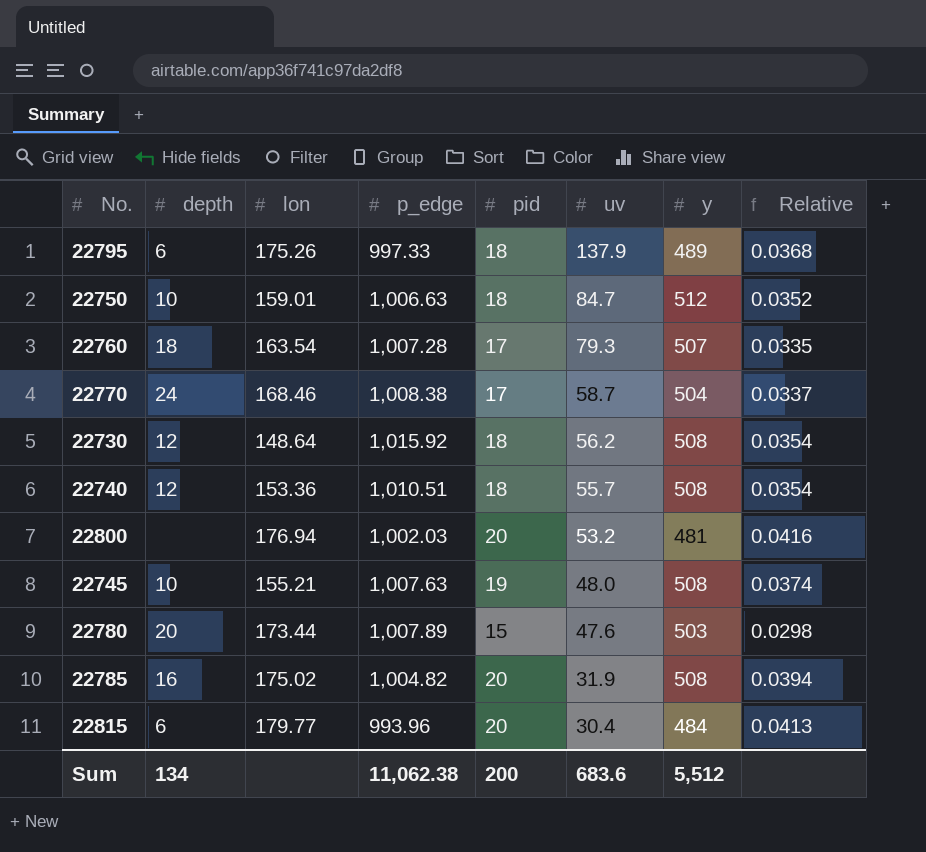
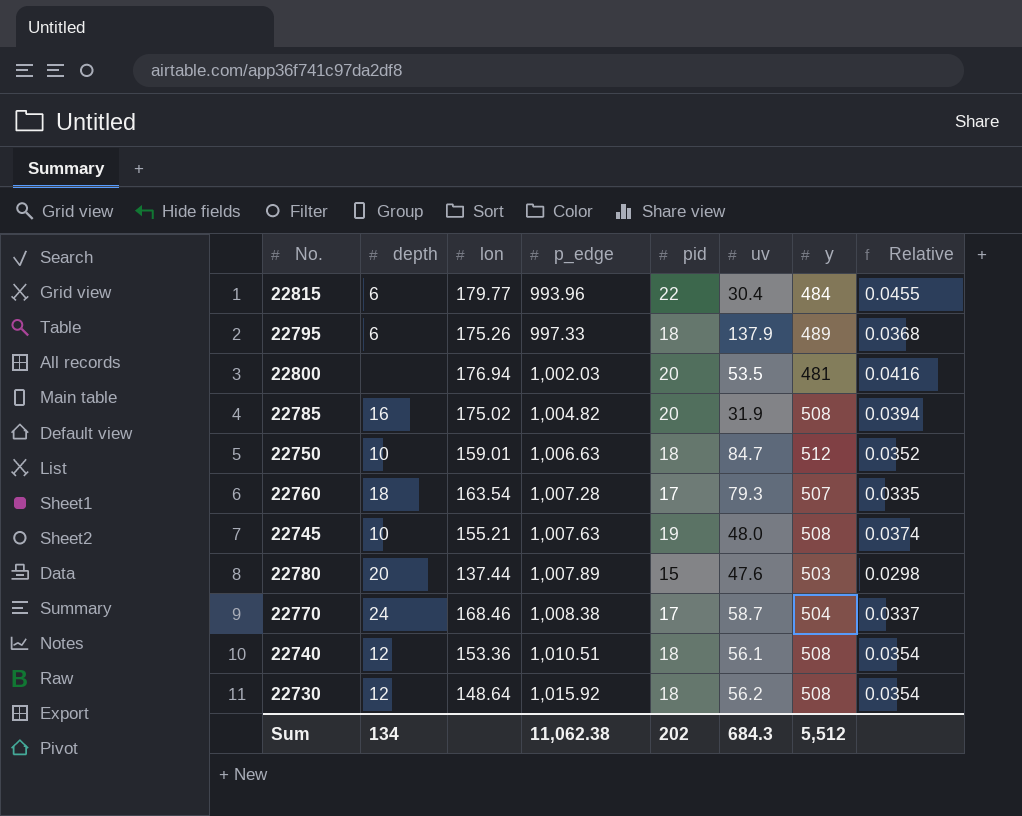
row order: uv descending -> p_edge ascending
22815 | pid: 20 -> 22
22815 | Relative: 0.0413 -> 0.0455
22800 | uv: 53.2 -> 53.5
22780 | lon: 173.44 -> 137.44
22740 | uv: 55.7 -> 56.1
Sum | pid: 200 -> 202
Sum | uv: 683.6 -> 684.3

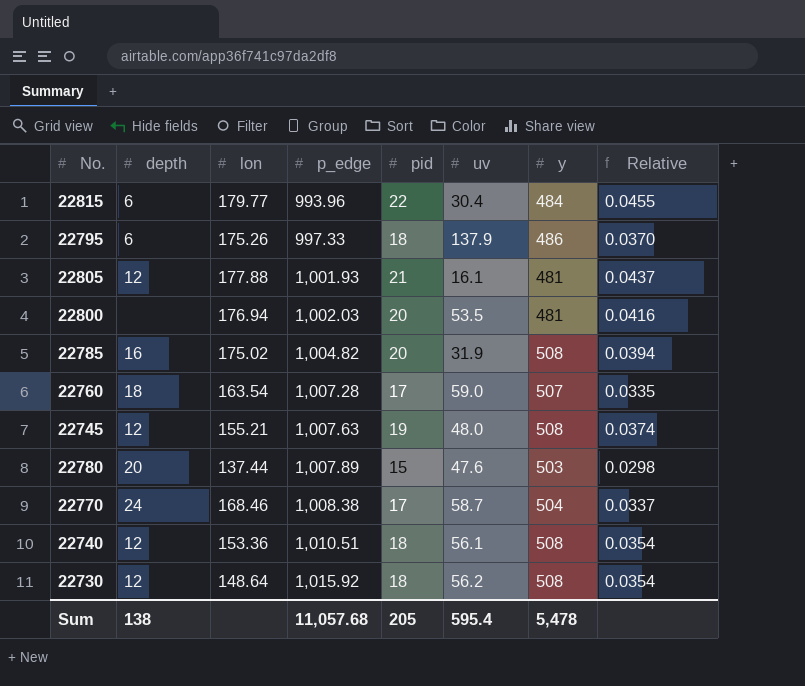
row 22750: 10 | 159.01 | 1,006.63 | 18 | 84.7 | 512 | 0.0352 -> none
22795 | y: 489 -> 486
22795 | Relative: 0.0368 -> 0.0370
row 22805: none -> 12 | 177.88 | 1,001.93 | 21 | 16.1 | 481 | 0.0437
22760 | uv: 79.3 -> 59.0
22745 | depth: 10 -> 12
Sum | depth: 134 -> 138
Sum | p_edge: 11,062.38 -> 11,057.68
Sum | pid: 202 -> 205
Sum | uv: 684.3 -> 595.4
Sum | y: 5,512 -> 5,478

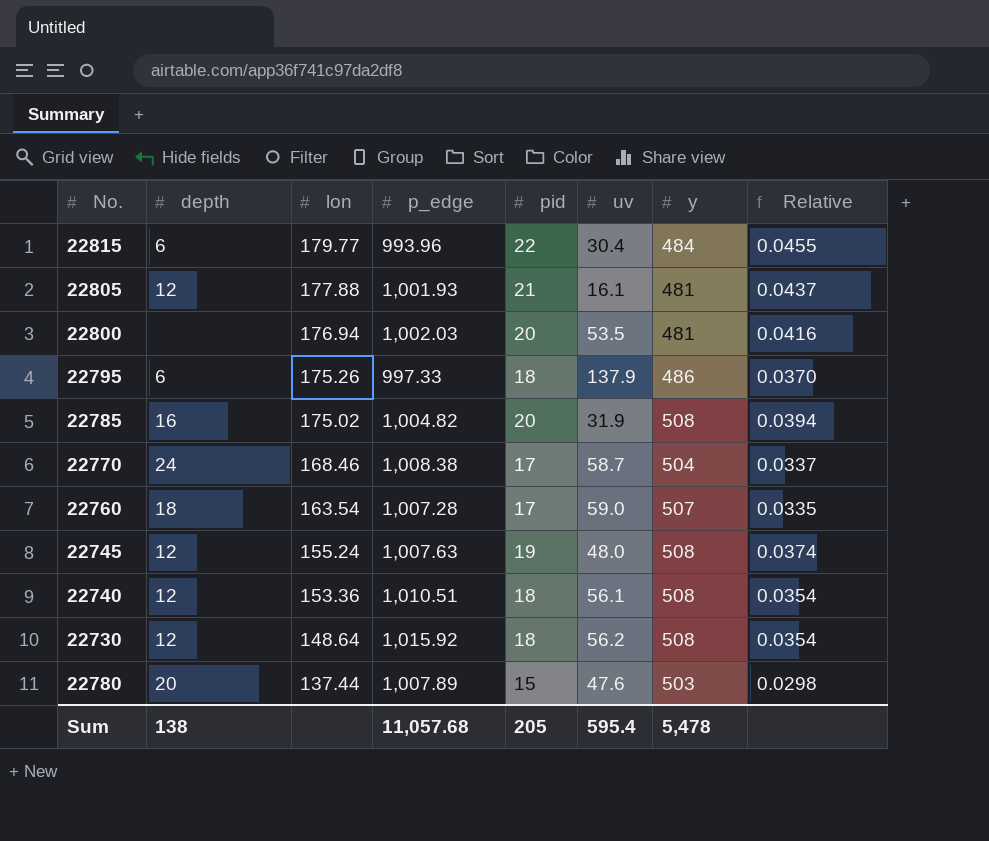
row order: p_edge ascending -> lon descending
22745 | lon: 155.21 -> 155.24

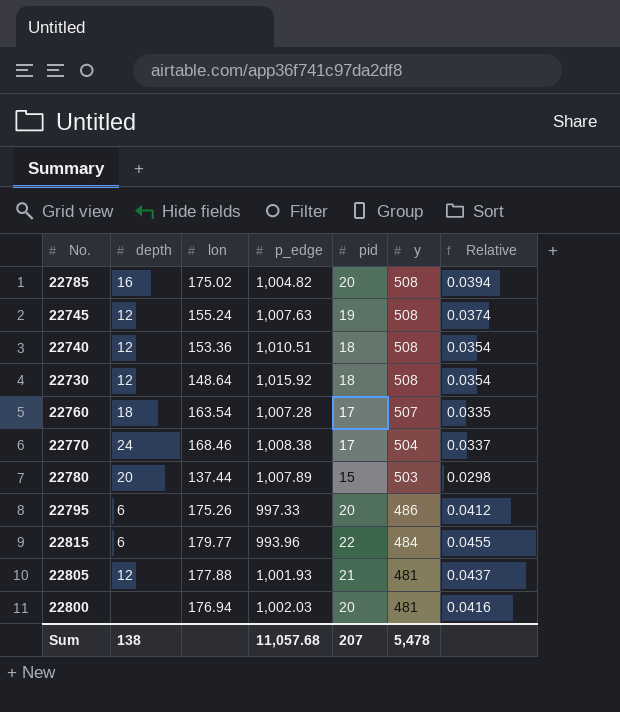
row order: lon descending -> y descending
column uv | position: 6 -> none
22795 | pid: 18 -> 20
22795 | Relative: 0.0370 -> 0.0412
Sum | pid: 205 -> 207

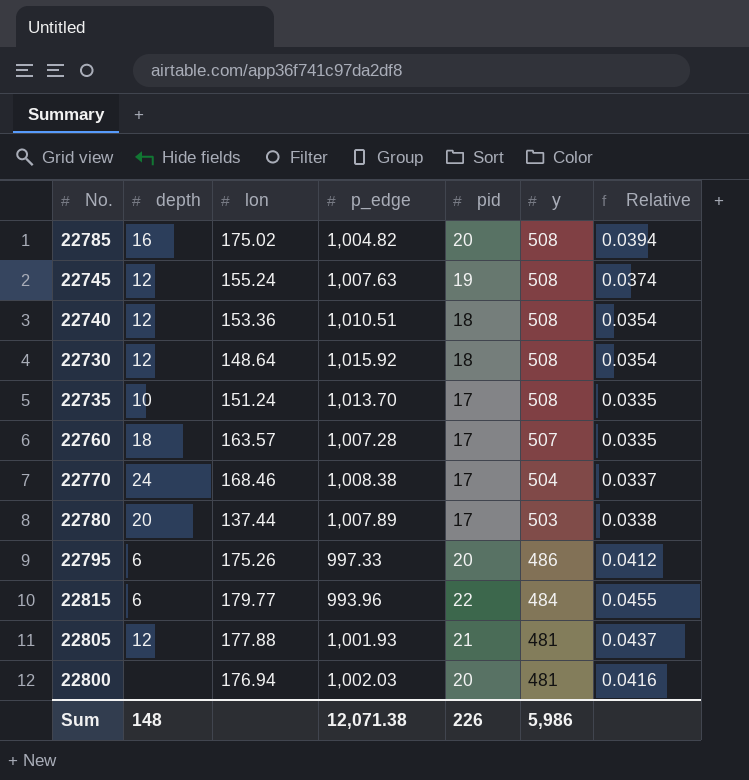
row 22735: none -> 10 | 151.24 | 1,013.70 | 17 | 508 | 0.0335
22760 | lon: 163.54 -> 163.57
22780 | pid: 15 -> 17
22780 | Relative: 0.0298 -> 0.0338
Sum | depth: 138 -> 148
Sum | p_edge: 11,057.68 -> 12,071.38
Sum | pid: 207 -> 226
Sum | y: 5,478 -> 5,986

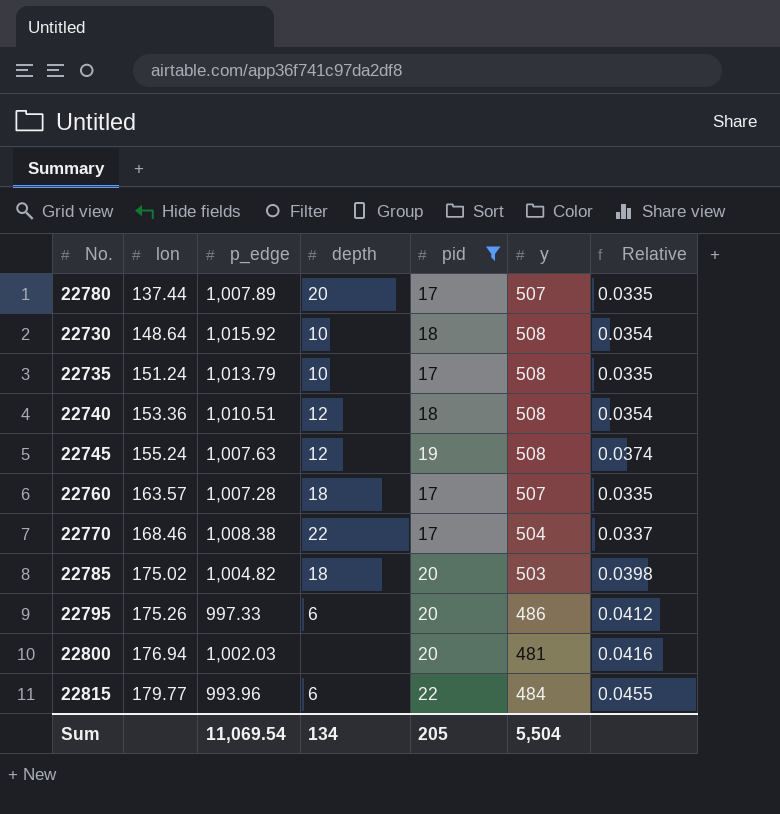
filter: none -> pid != 21
row order: y descending -> lon ascending
column depth | position: 2 -> 4
22780 | y: 503 -> 507
22780 | Relative: 0.0338 -> 0.0335
22730 | depth: 12 -> 10
22735 | p_edge: 1,013.70 -> 1,013.79
22770 | depth: 24 -> 22
22785 | depth: 16 -> 18
22785 | y: 508 -> 503
22785 | Relative: 0.0394 -> 0.0398
Sum | p_edge: 12,071.38 -> 11,069.54
Sum | depth: 148 -> 134
Sum | pid: 226 -> 205
Sum | y: 5,986 -> 5,504

